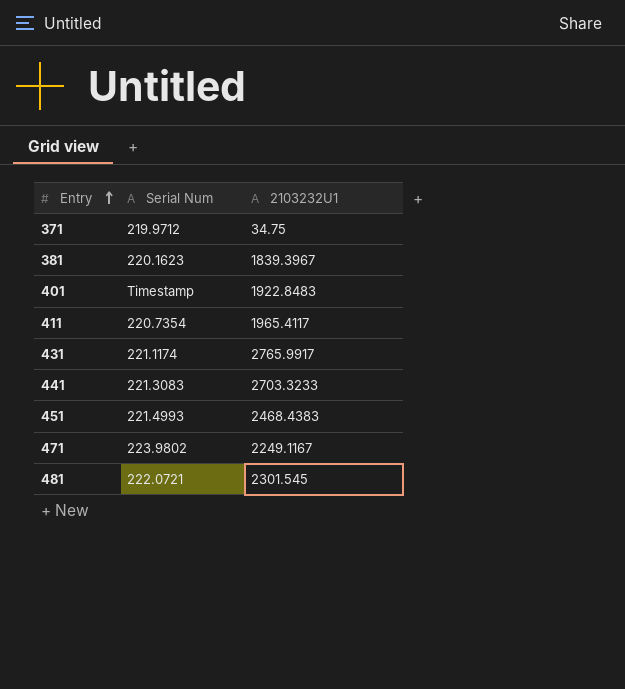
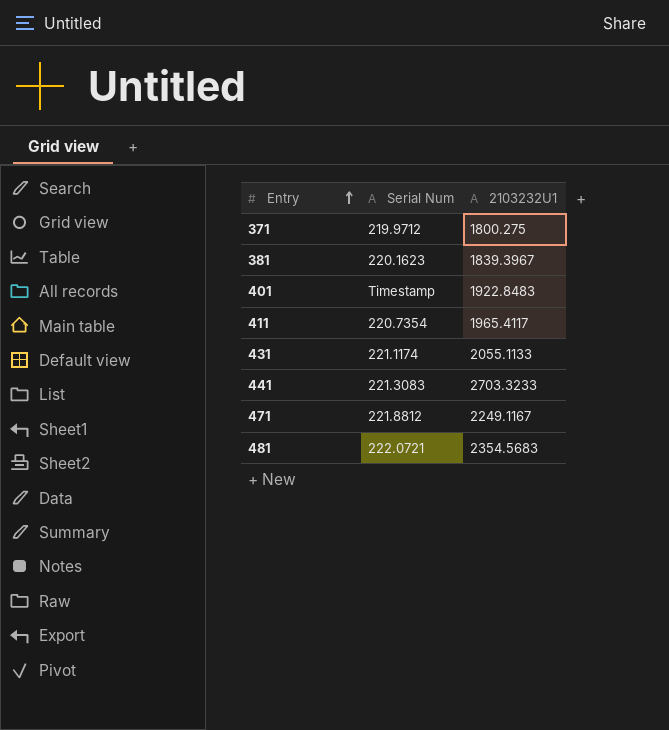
row 451: 221.4993 | 2468.4383 -> none
371 | 2103232U1: 34.75 -> 1800.275
431 | 2103232U1: 2765.9917 -> 2055.1133
471 | Serial Num: 223.9802 -> 221.8812
481 | 2103232U1: 2301.545 -> 2354.5683

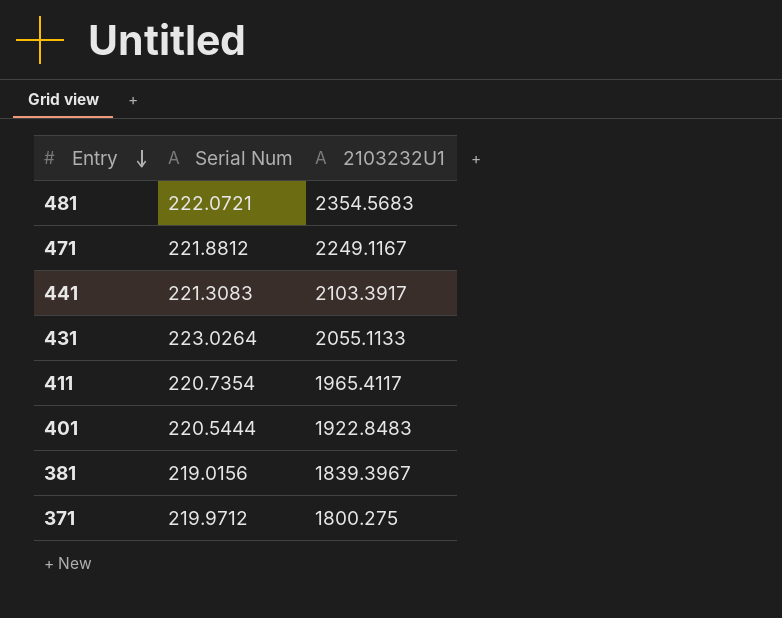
row order: Entry ascending -> Entry descending
441 | 2103232U1: 2703.3233 -> 2103.3917
431 | Serial Num: 221.1174 -> 223.0264
401 | Serial Num: Timestamp -> 220.5444
381 | Serial Num: 220.1623 -> 219.0156

